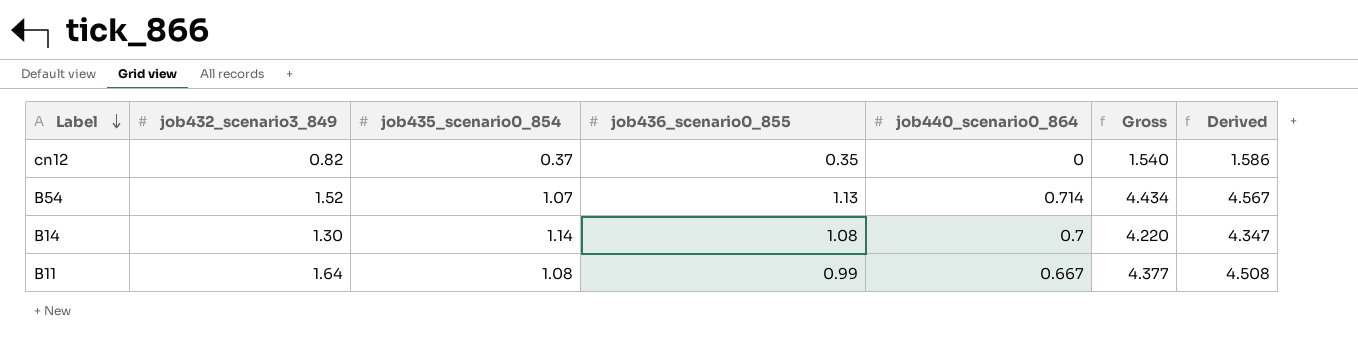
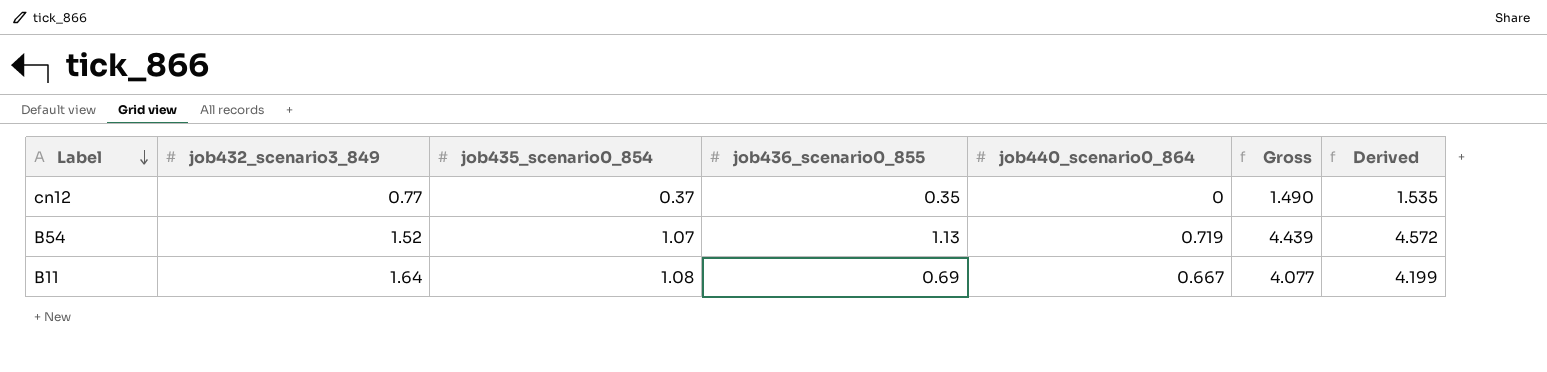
row B14: 1.30 | 1.14 | 1.08 | 0.7 | 4.220 | 4.347 -> none
cn12 | job432_scenario3_849: 0.82 -> 0.77
cn12 | Gross: 1.540 -> 1.490
cn12 | Derived: 1.586 -> 1.535
B54 | job440_scenario0_864: 0.714 -> 0.719
B54 | Gross: 4.434 -> 4.439
B54 | Derived: 4.567 -> 4.572
B11 | job436_scenario0_855: 0.99 -> 0.69
B11 | Gross: 4.377 -> 4.077
B11 | Derived: 4.508 -> 4.199

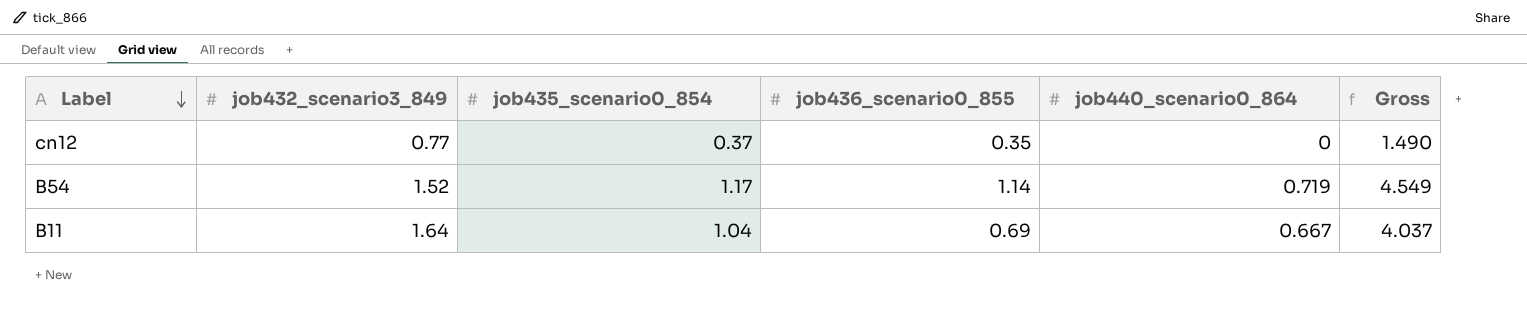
column Derived | formula: [Gross] * 1.03 -> none
B54 | job435_scenario0_854: 1.07 -> 1.17
B54 | job436_scenario0_855: 1.13 -> 1.14
B54 | Gross: 4.439 -> 4.549
B11 | job435_scenario0_854: 1.08 -> 1.04
B11 | Gross: 4.077 -> 4.037

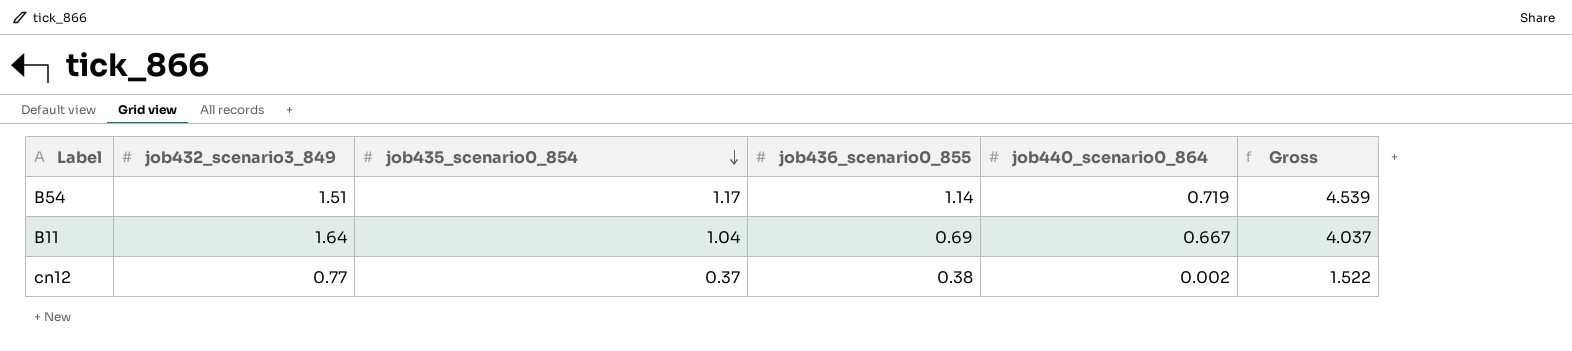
row order: Label descending -> job435_scenario0_854 descending
B54 | job432_scenario3_849: 1.52 -> 1.51
B54 | Gross: 4.549 -> 4.539
cn12 | job436_scenario0_855: 0.35 -> 0.38
cn12 | job440_scenario0_864: 0 -> 0.002
cn12 | Gross: 1.490 -> 1.522

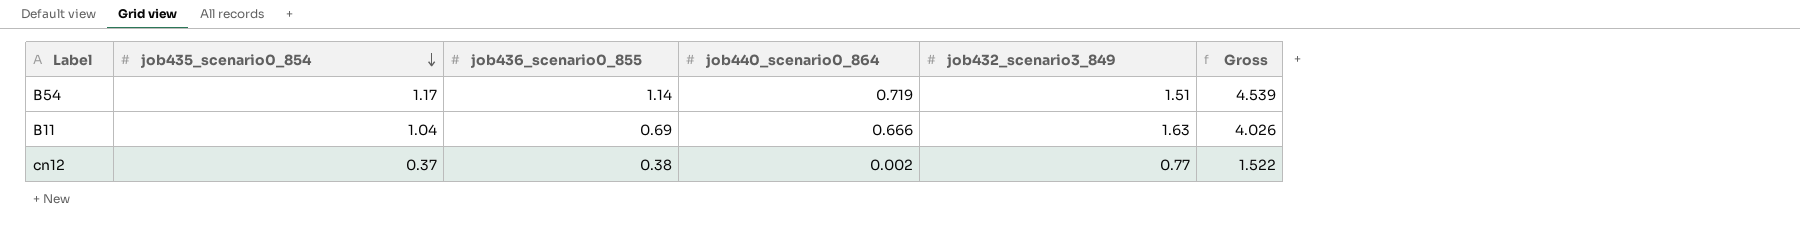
column job432_scenario3_849 | position: 2 -> 5
B11 | job440_scenario0_864: 0.667 -> 0.666
B11 | job432_scenario3_849: 1.64 -> 1.63
B11 | Gross: 4.037 -> 4.026

